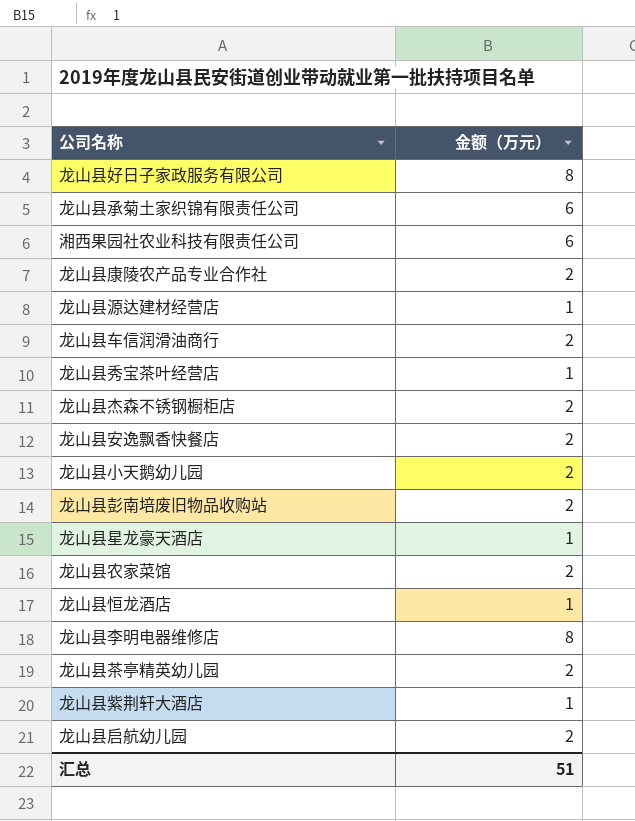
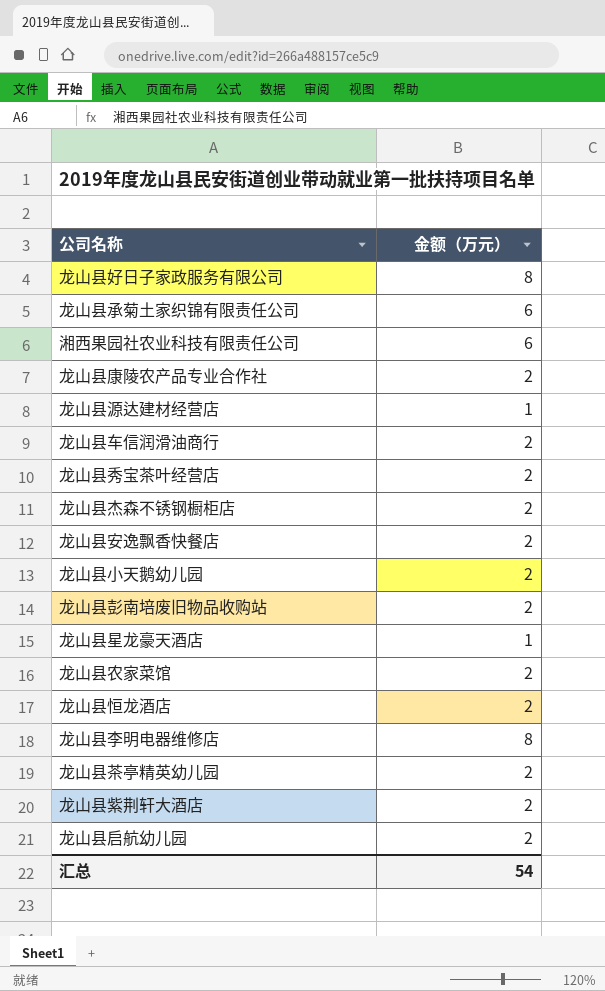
龙山县秀宝茶叶经营店 | 金额（万元）: 1 -> 2
龙山县恒龙酒店 | 金额（万元）: 1 -> 2
龙山县紫荆轩大酒店 | 金额（万元）: 1 -> 2
汇总 | 金额（万元）: 51 -> 54

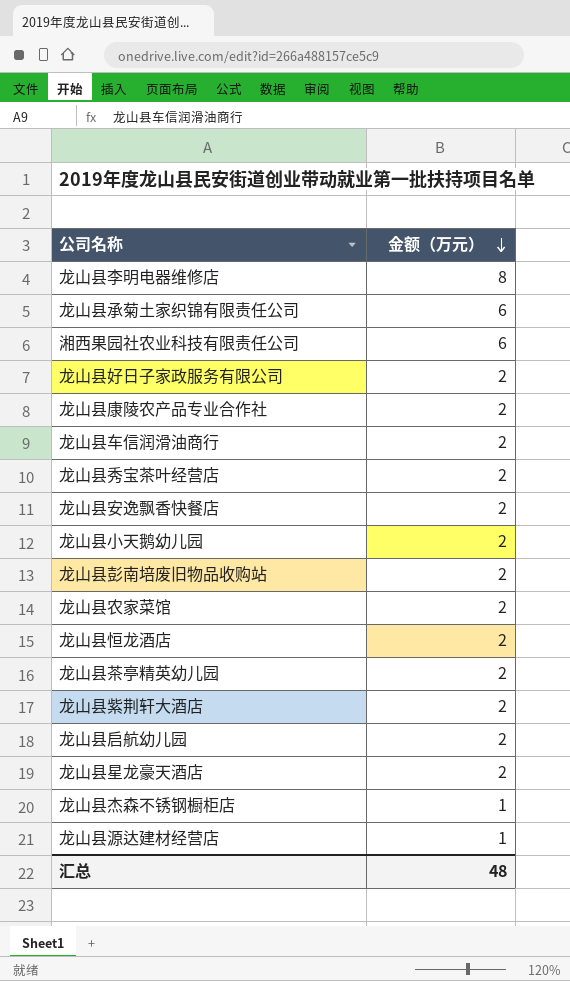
row order: none -> 金额（万元） descending
龙山县好日子家政服务有限公司 | 金额（万元）: 8 -> 2
龙山县星龙豪天酒店 | 金额（万元）: 1 -> 2
龙山县杰森不锈钢橱柜店 | 金额（万元）: 2 -> 1
汇总 | 金额（万元）: 54 -> 48

